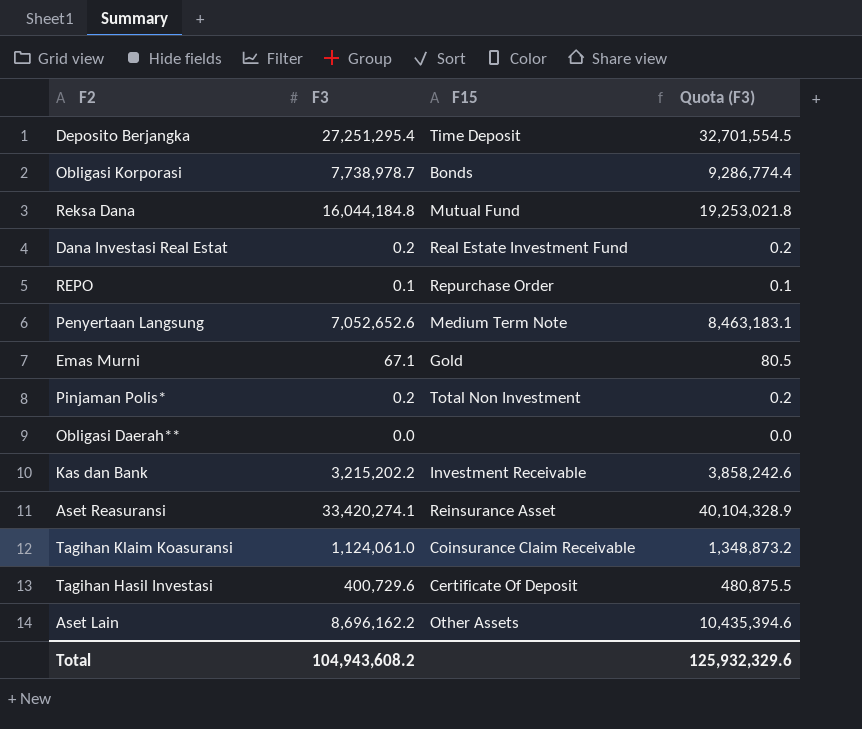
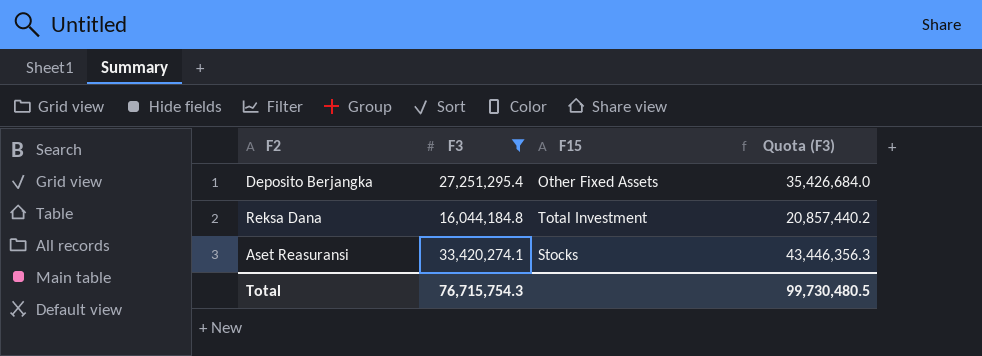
filter: none -> F3 >= 16,044,184.8
column Quota (F3) | formula: [F3] * 1.2 -> [F3] * 1.3
Deposito Berjangka | F15: Time Deposit -> Other Fixed Assets
Reksa Dana | F15: Mutual Fund -> Total Investment
Aset Reasuransi | F15: Reinsurance Asset -> Stocks
Total | F3: 104,943,608.2 -> 76,715,754.3
Total | Quota (F3): 125,932,329.6 -> 99,730,480.5

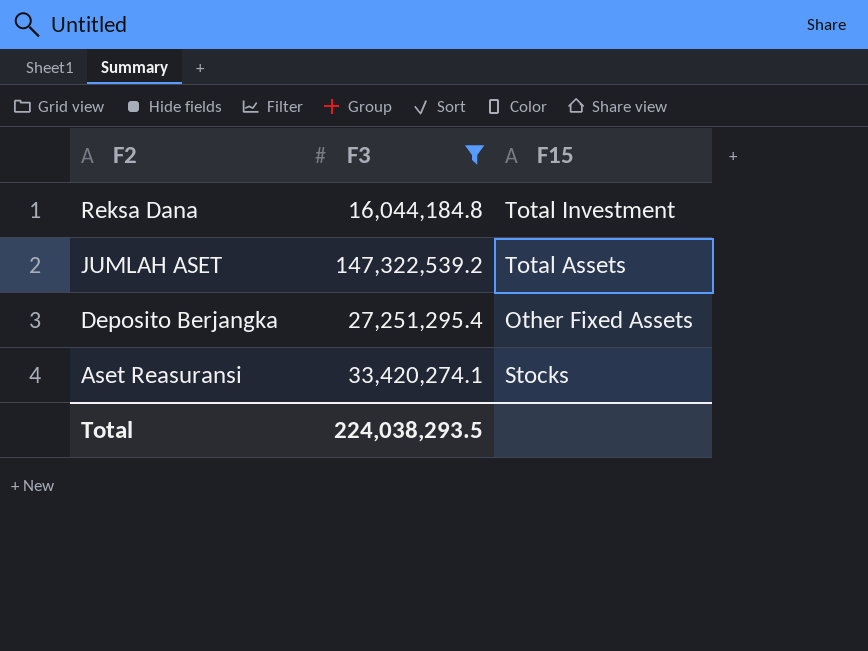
row order: none -> F2 descending
column Quota (F3) | formula: [F3] * 1.3 -> none
row JUMLAH ASET: none -> 147,322,539.2 | Total Assets
Total | F3: 76,715,754.3 -> 224,038,293.5

